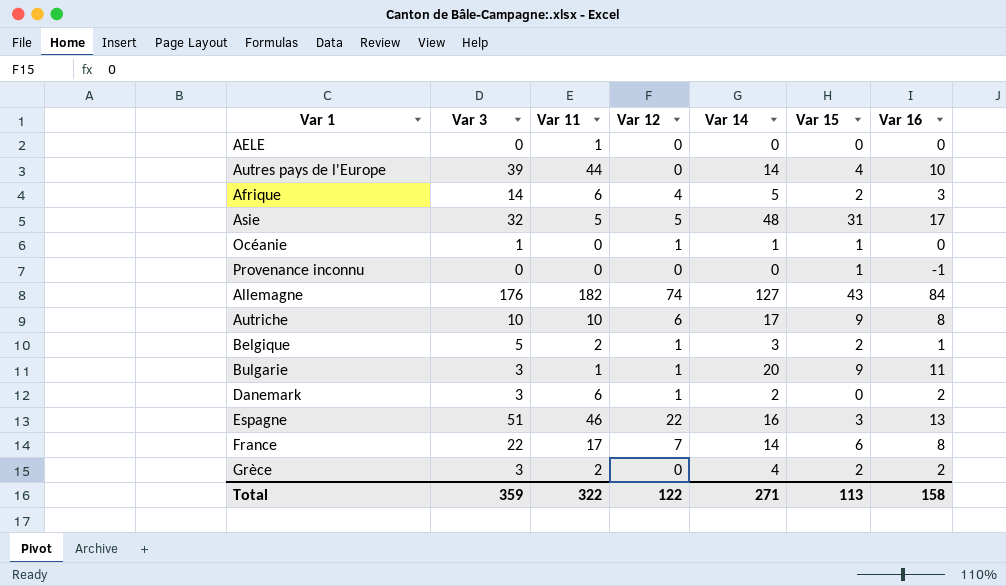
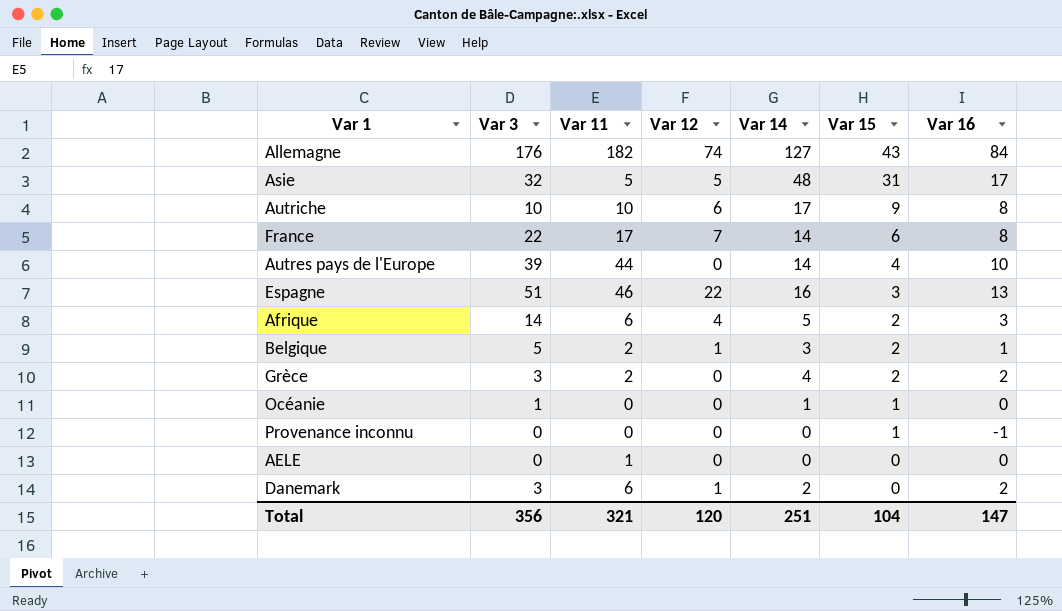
row order: none -> Var 15 descending
row Bulgarie: 3 | 1 | 1 | 20 | 9 | 11 -> none
Océanie | Var 12: 1 -> 0
Total | Var 3: 359 -> 356
Total | Var 11: 322 -> 321
Total | Var 12: 122 -> 120
Total | Var 14: 271 -> 251
Total | Var 15: 113 -> 104
Total | Var 16: 158 -> 147

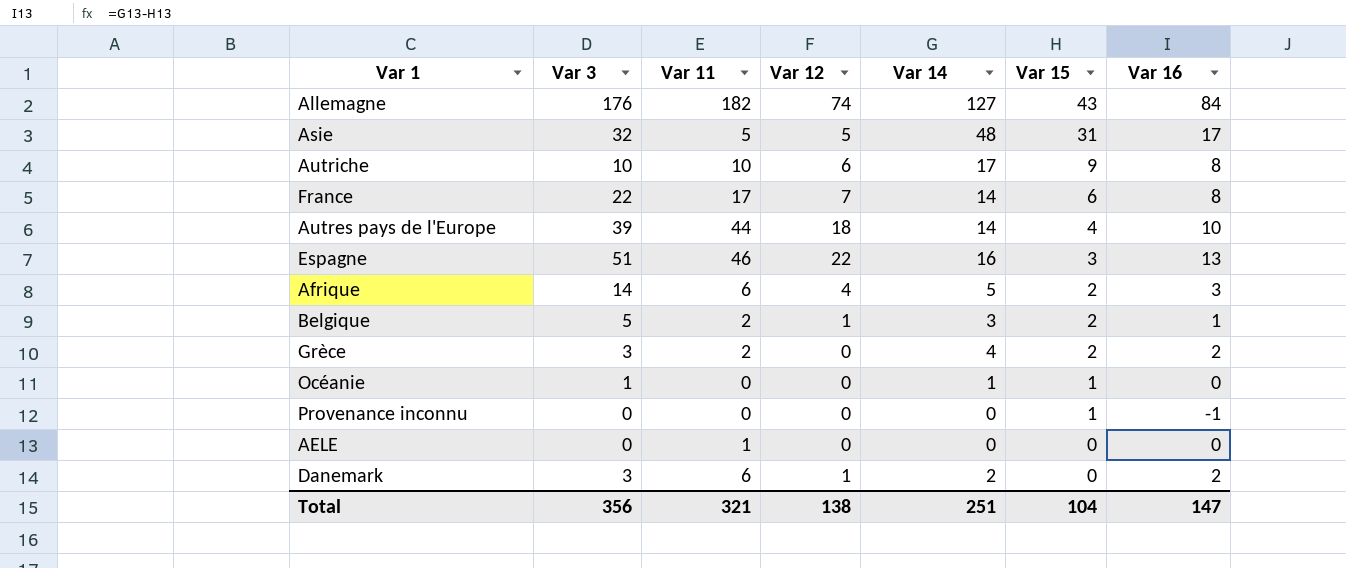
Autres pays de l'Europe | Var 12: 0 -> 18
Total | Var 12: 120 -> 138

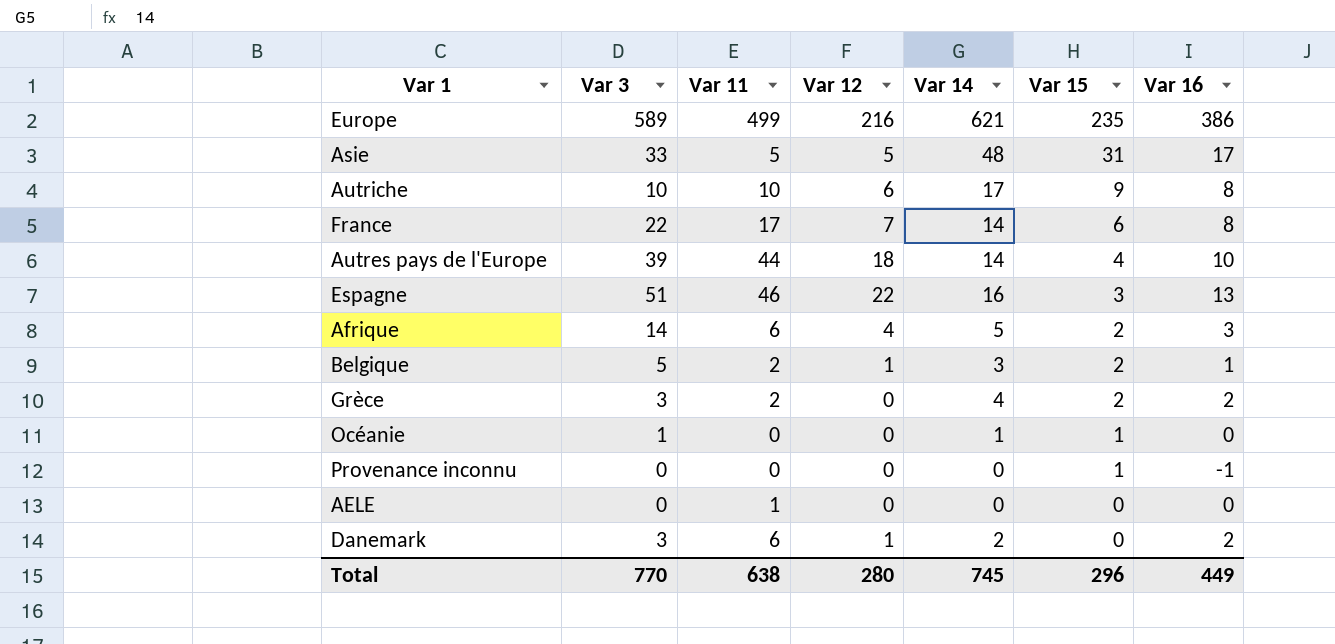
row Allemagne: 176 | 182 | 74 | 127 | 43 | 84 -> none
row Europe: none -> 589 | 499 | 216 | 621 | 235 | 386
Asie | Var 3: 32 -> 33
Total | Var 3: 356 -> 770
Total | Var 11: 321 -> 638
Total | Var 12: 138 -> 280
Total | Var 14: 251 -> 745
Total | Var 15: 104 -> 296
Total | Var 16: 147 -> 449

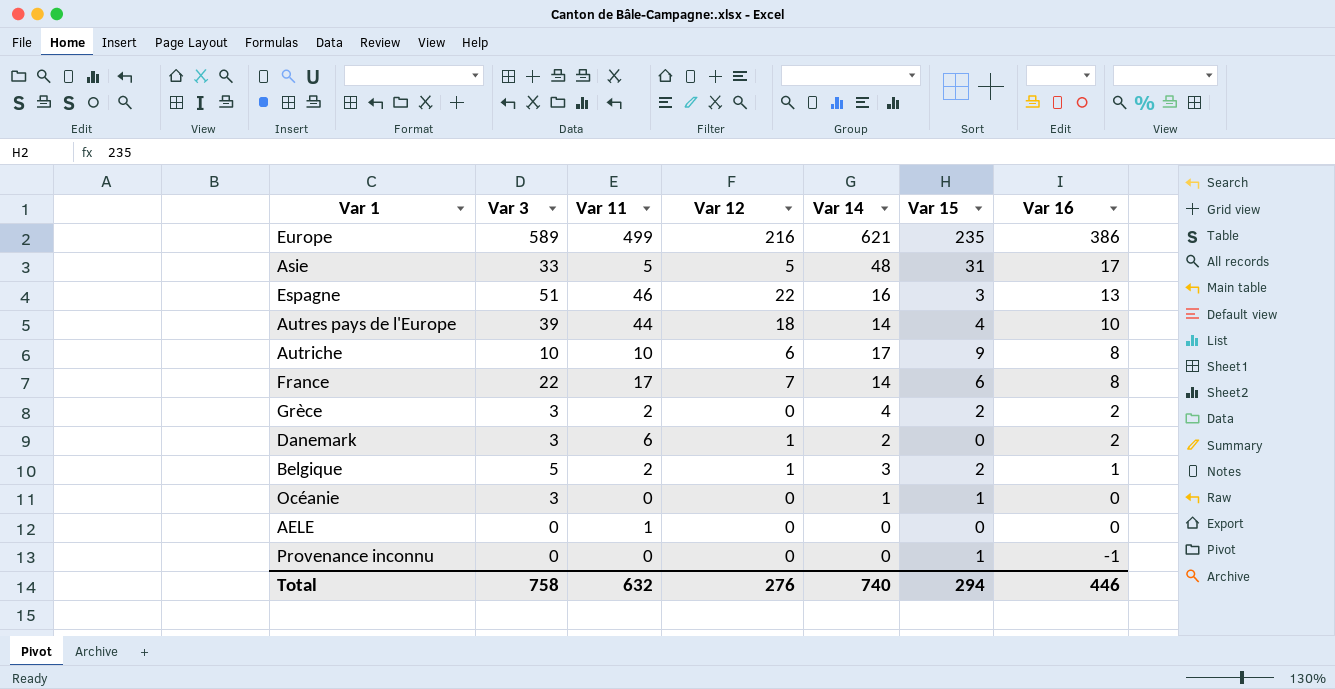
row order: Var 15 descending -> Var 16 descending
row Afrique: 14 | 6 | 4 | 5 | 2 | 3 -> none
Océanie | Var 3: 1 -> 3
Total | Var 3: 770 -> 758
Total | Var 11: 638 -> 632
Total | Var 12: 280 -> 276
Total | Var 14: 745 -> 740
Total | Var 15: 296 -> 294
Total | Var 16: 449 -> 446

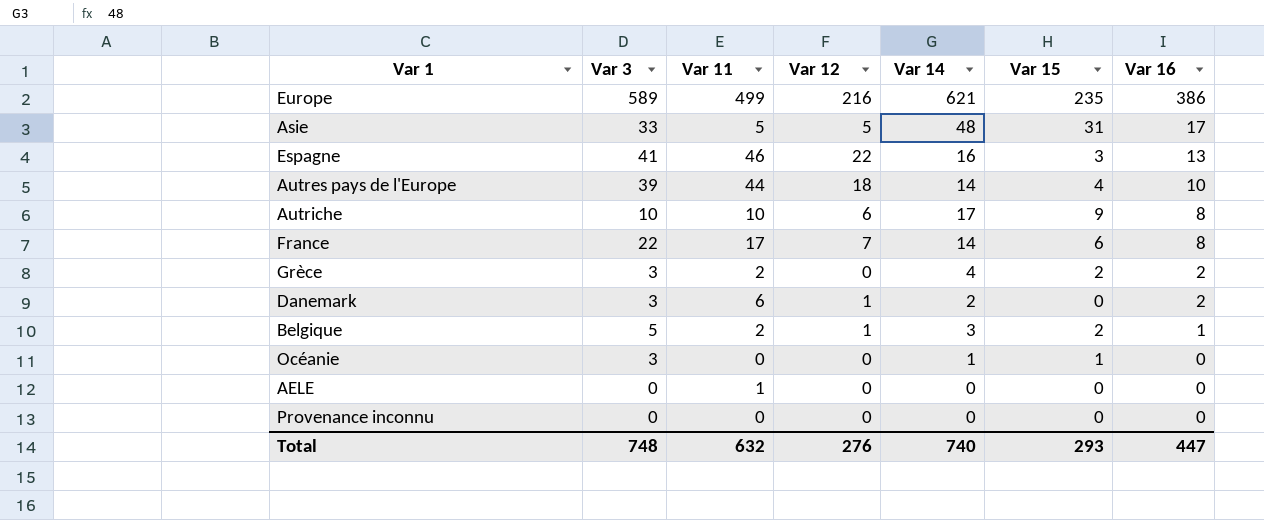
Espagne | Var 3: 51 -> 41
Provenance inconnu | Var 15: 1 -> 0
Provenance inconnu | Var 16: -1 -> 0
Total | Var 3: 758 -> 748
Total | Var 15: 294 -> 293
Total | Var 16: 446 -> 447

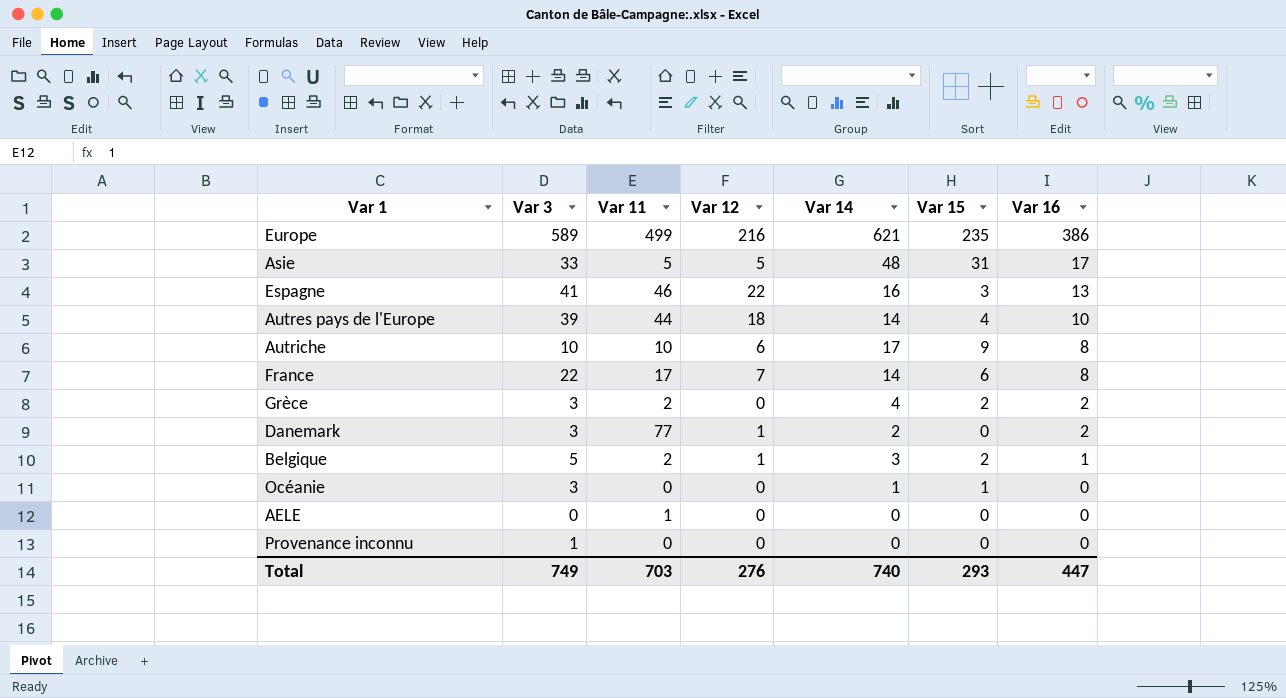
Danemark | Var 11: 6 -> 77
Provenance inconnu | Var 3: 0 -> 1
Total | Var 3: 748 -> 749
Total | Var 11: 632 -> 703

